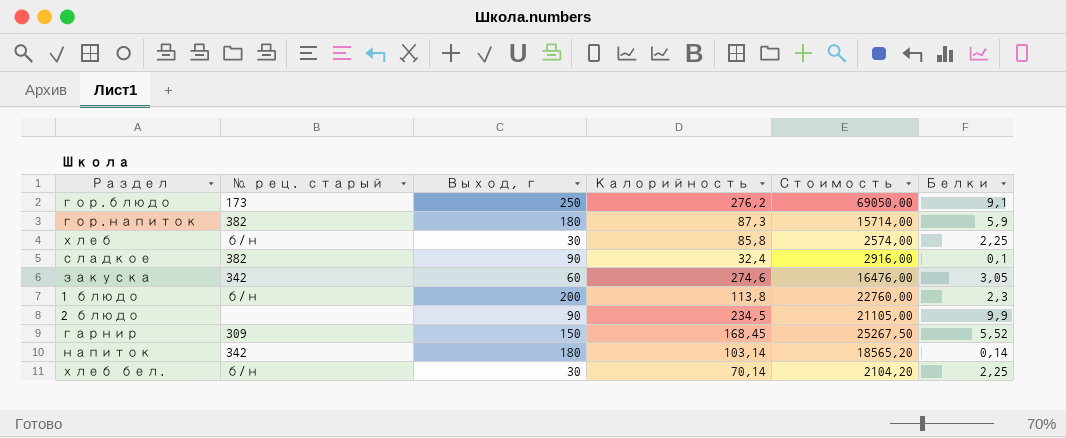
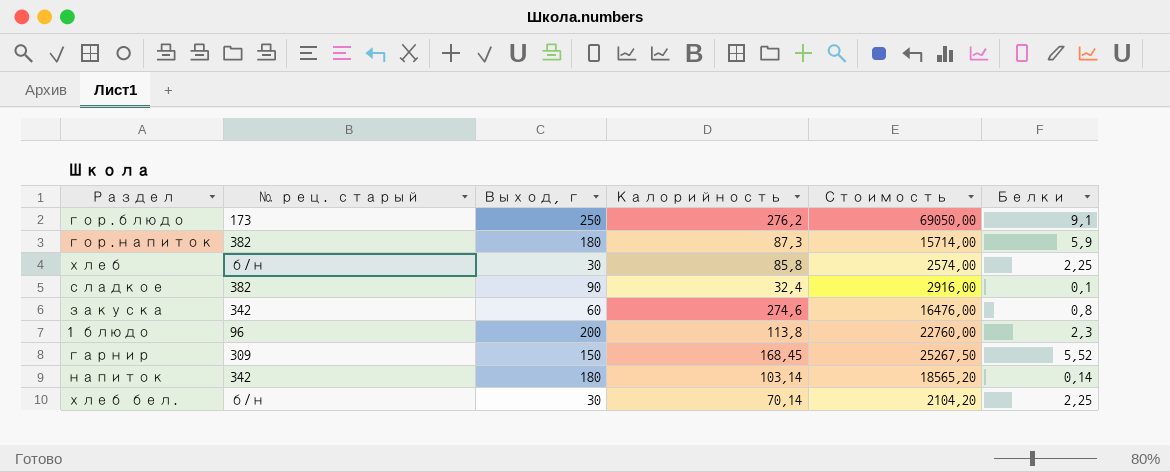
row 2 блюдо: none | 90 | 234,5 | 21105,00 | 9,9 -> none
закуска | Белки: 3,05 -> 0,8
1 блюдо | № рец. старый: б/н -> 96

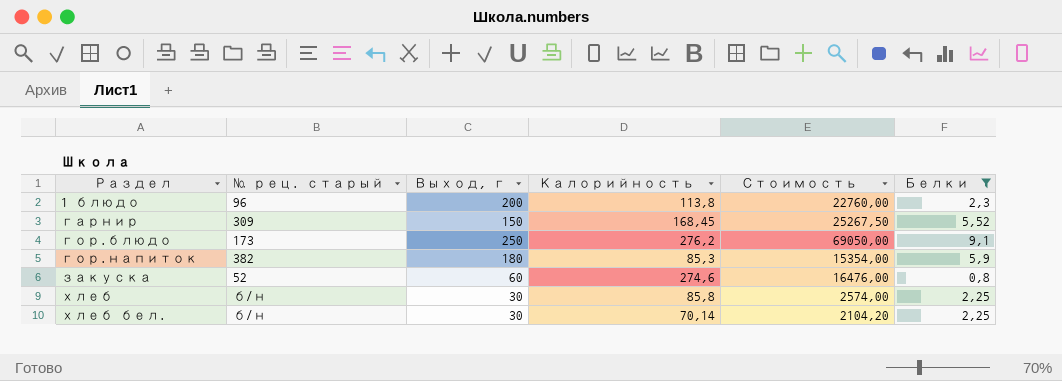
filter: none -> Белки >= 0,8
row order: none -> Раздел ascending
гор.напиток | Калорийность: 87,3 -> 85,3
гор.напиток | Стоимость: 15714,00 -> 15354,00
закуска | № рец. старый: 342 -> 52

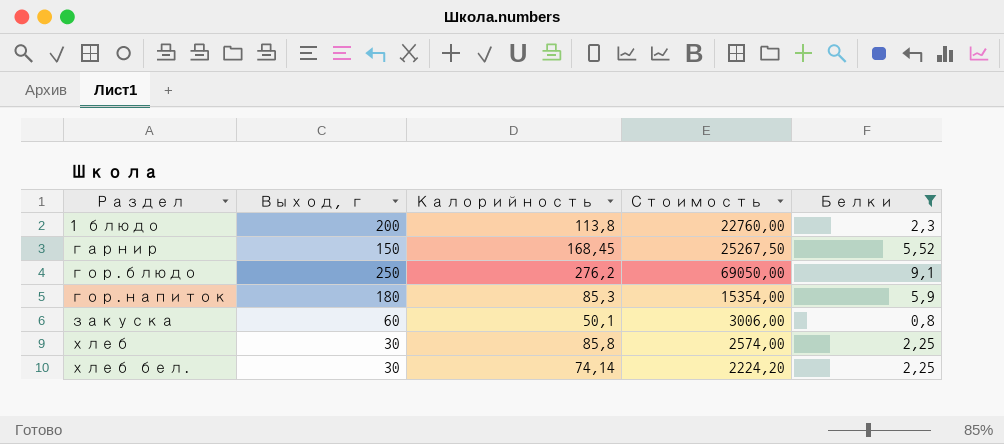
column № рец. старый | position: 2 -> none
закуска | Калорийность: 274,6 -> 50,1
закуска | Стоимость: 16476,00 -> 3006,00
хлеб бел. | Калорийность: 70,14 -> 74,14
хлеб бел. | Стоимость: 2104,20 -> 2224,20

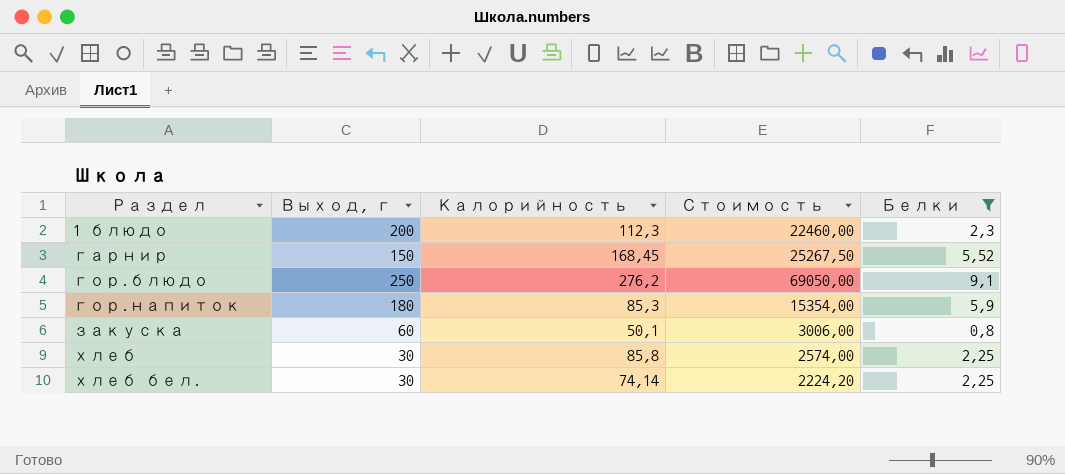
1 блюдо | Калорийность: 113,8 -> 112,3
1 блюдо | Стоимость: 22760,00 -> 22460,00

